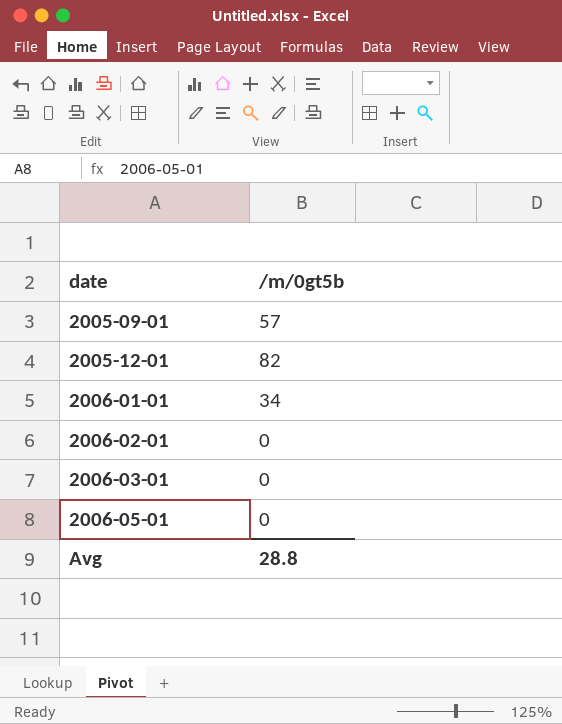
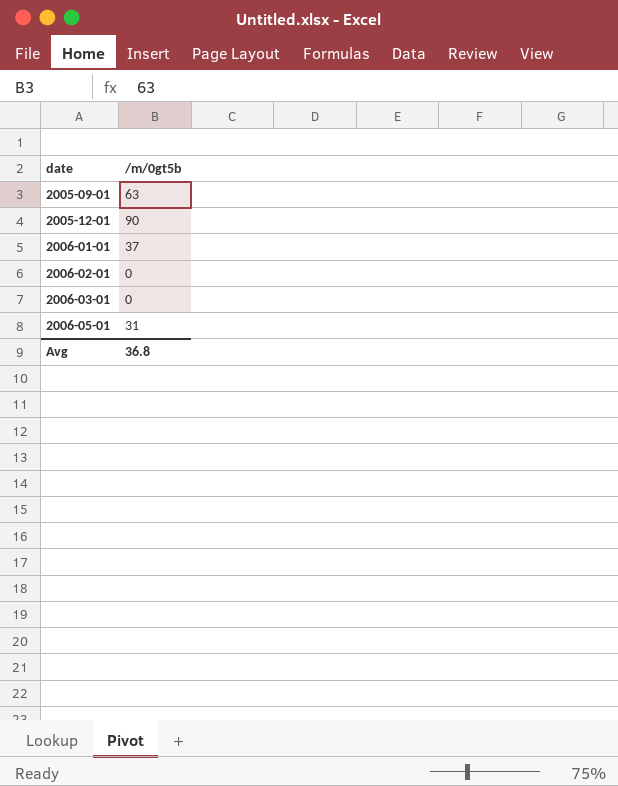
2005-09-01 | /m/0gt5b: 57 -> 63
2005-12-01 | /m/0gt5b: 82 -> 90
2006-01-01 | /m/0gt5b: 34 -> 37
2006-05-01 | /m/0gt5b: 0 -> 31
Avg | /m/0gt5b: 28.8 -> 36.8

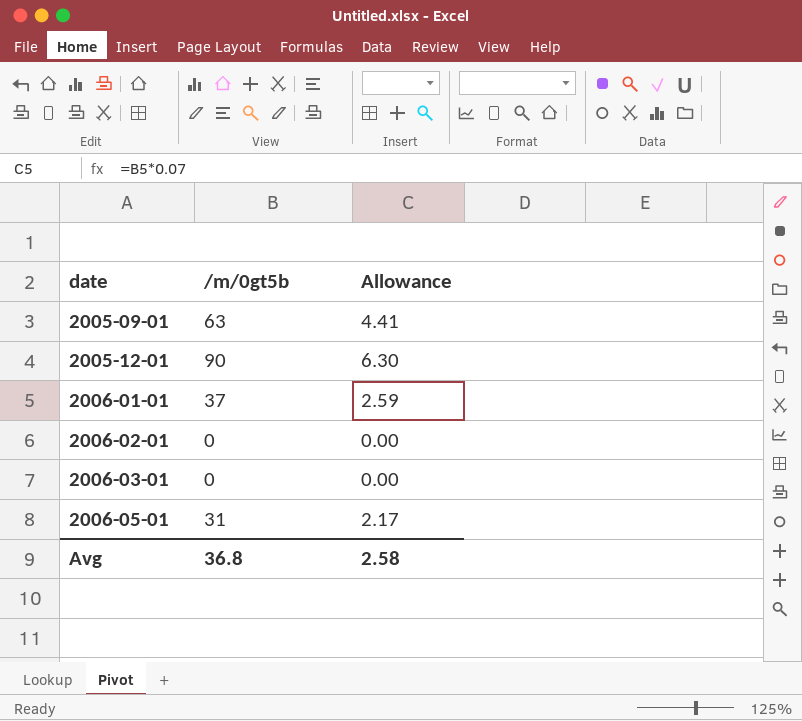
column Allowance | formula: none -> [/m/0gt5b] * 0.07

